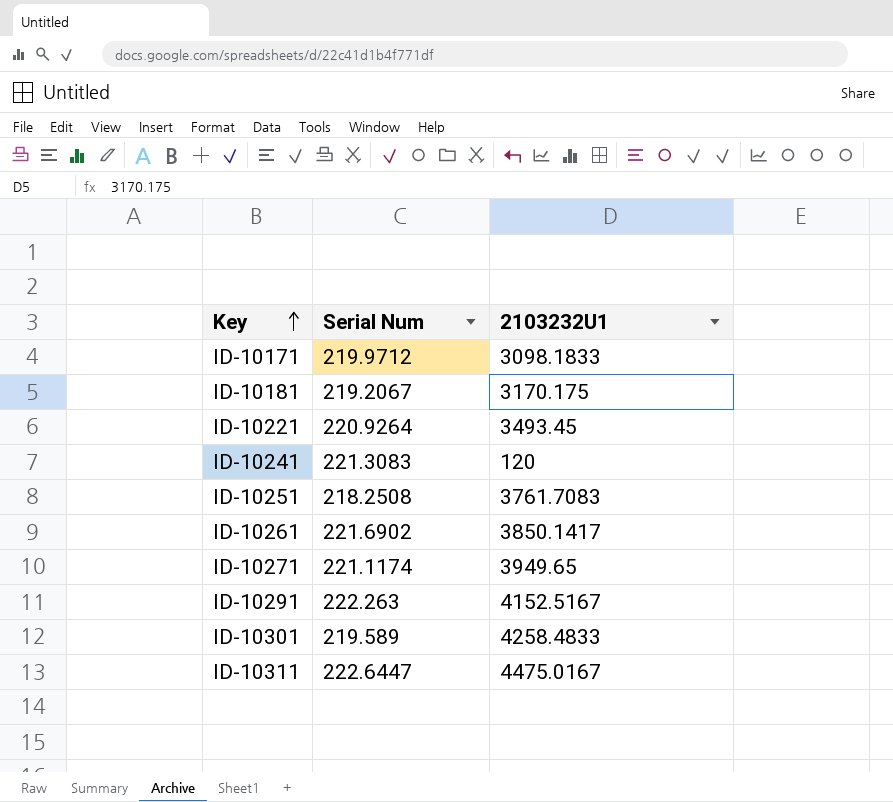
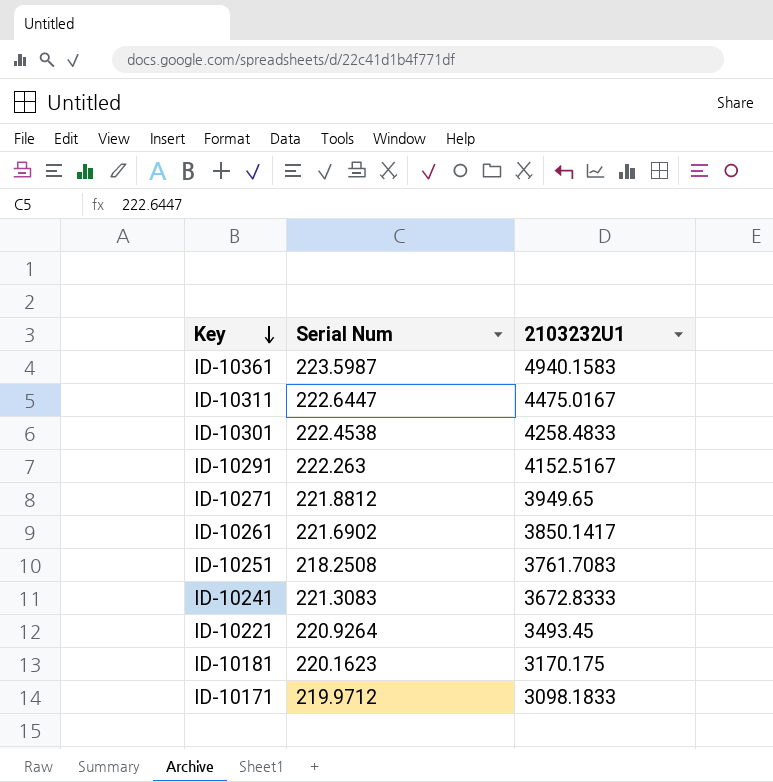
row order: Key ascending -> Key descending
row ID-10361: none -> 223.5987 | 4940.1583
ID-10301 | Serial Num: 219.589 -> 222.4538
ID-10271 | Serial Num: 221.1174 -> 221.8812
ID-10241 | 2103232U1: 120 -> 3672.8333
ID-10181 | Serial Num: 219.2067 -> 220.1623

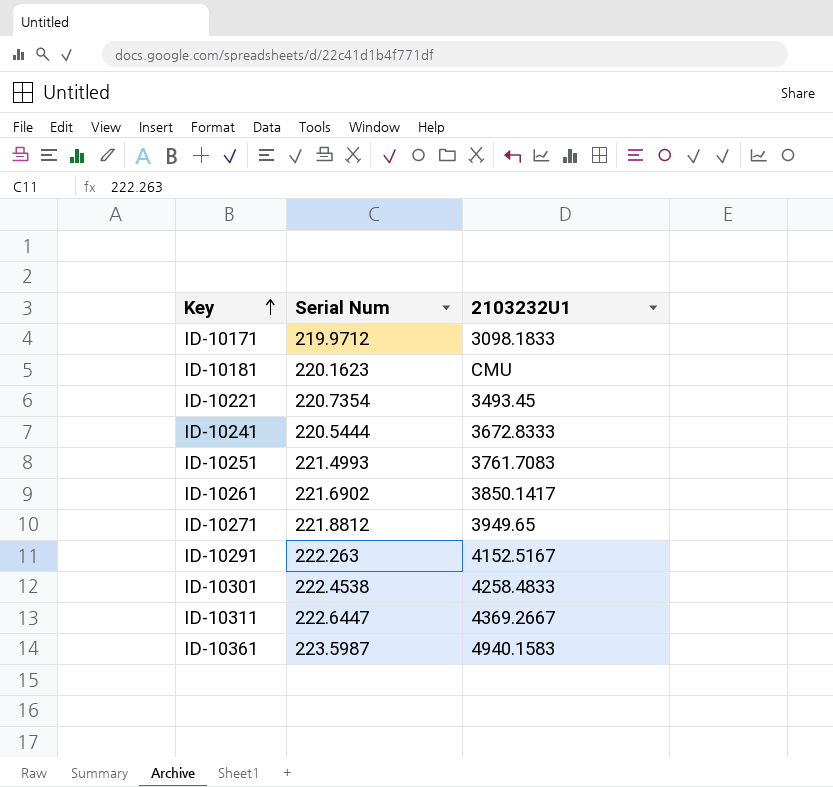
row order: Key descending -> Key ascending
ID-10181 | 2103232U1: 3170.175 -> CMU
ID-10221 | Serial Num: 220.9264 -> 220.7354
ID-10241 | Serial Num: 221.3083 -> 220.5444
ID-10251 | Serial Num: 218.2508 -> 221.4993
ID-10311 | 2103232U1: 4475.0167 -> 4369.2667

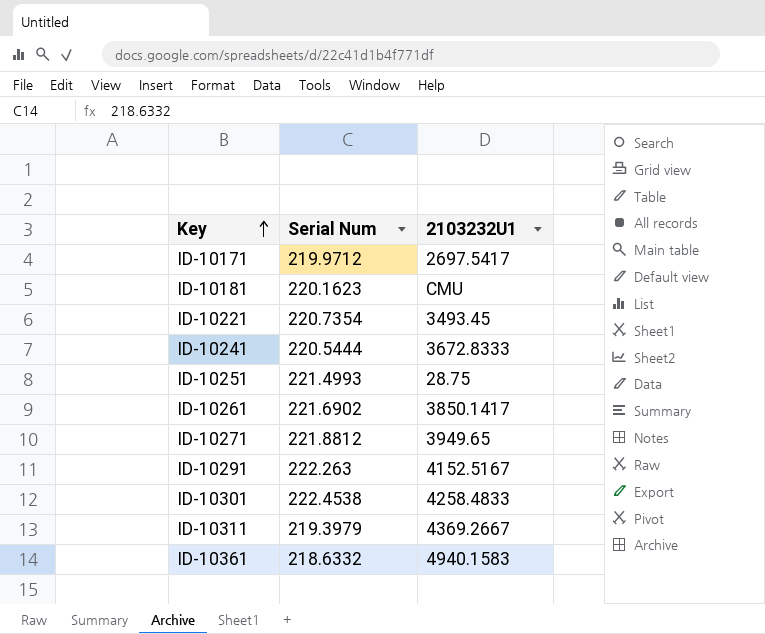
ID-10171 | 2103232U1: 3098.1833 -> 2697.5417
ID-10251 | 2103232U1: 3761.7083 -> 28.75
ID-10311 | Serial Num: 222.6447 -> 219.3979
ID-10361 | Serial Num: 223.5987 -> 218.6332

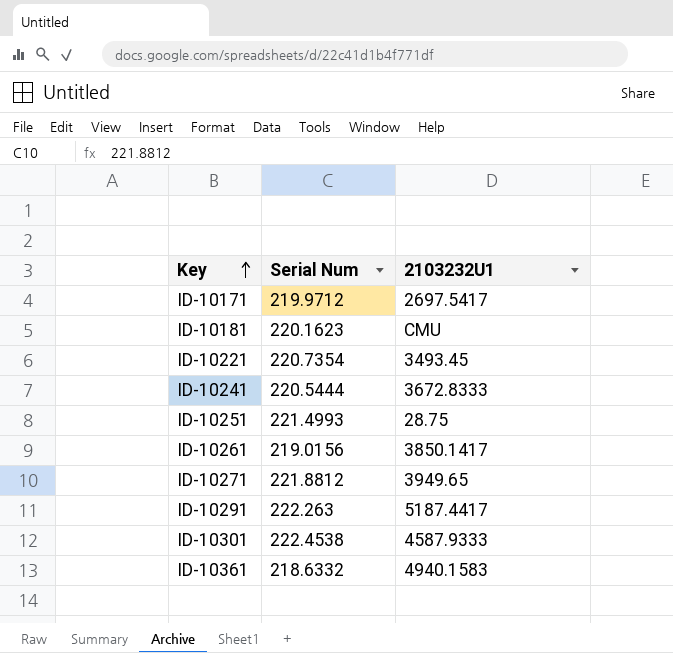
row ID-10311: 219.3979 | 4369.2667 -> none
ID-10261 | Serial Num: 221.6902 -> 219.0156
ID-10291 | 2103232U1: 4152.5167 -> 5187.4417
ID-10301 | 2103232U1: 4258.4833 -> 4587.9333

